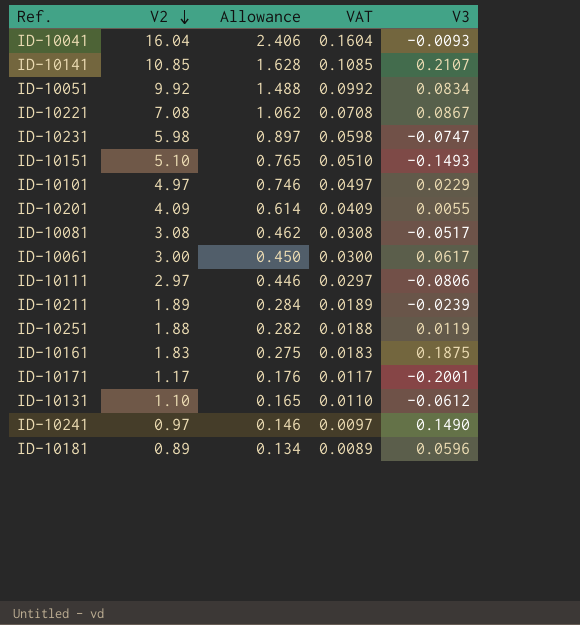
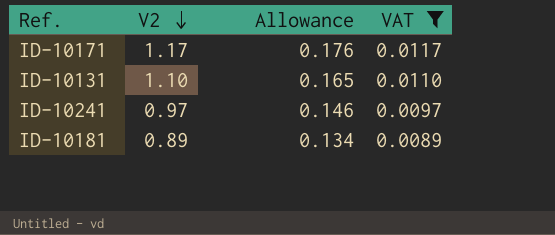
filter: none -> VAT <= 0.0117
column V3 | position: 5 -> none

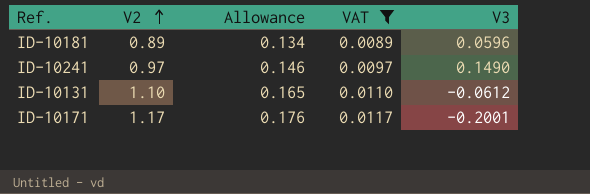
row order: V2 descending -> V2 ascending
column V3 | position: none -> 5

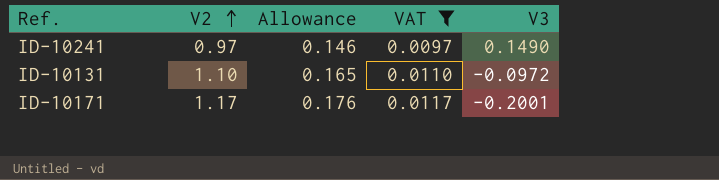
row ID-10181: 0.89 | 0.134 | 0.0089 | 0.0596 -> none
ID-10131 | V3: -0.0612 -> -0.0972

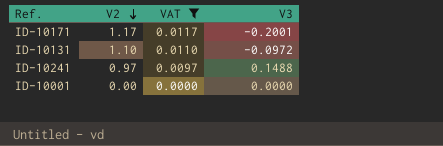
row order: V2 ascending -> V2 descending
column Allowance | formula: [V2] * 0.15 -> none
ID-10241 | V3: 0.1490 -> 0.1488
row ID-10001: none -> 0.00 | 0.0000 | 0.0000

